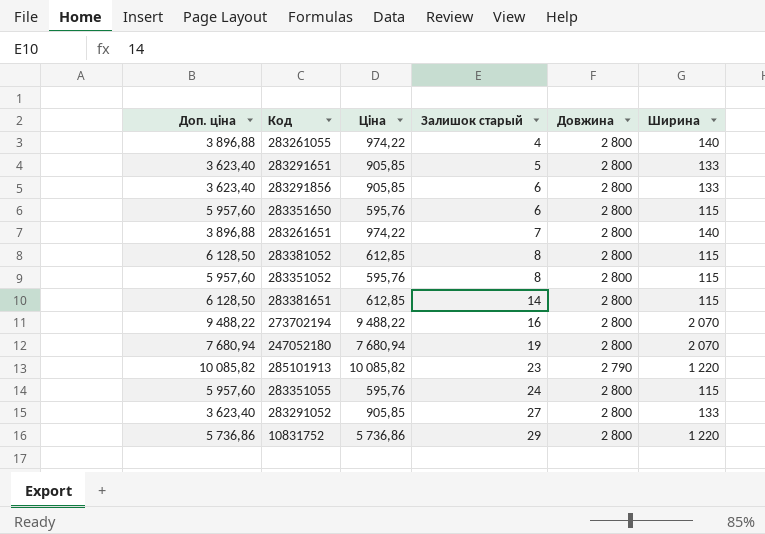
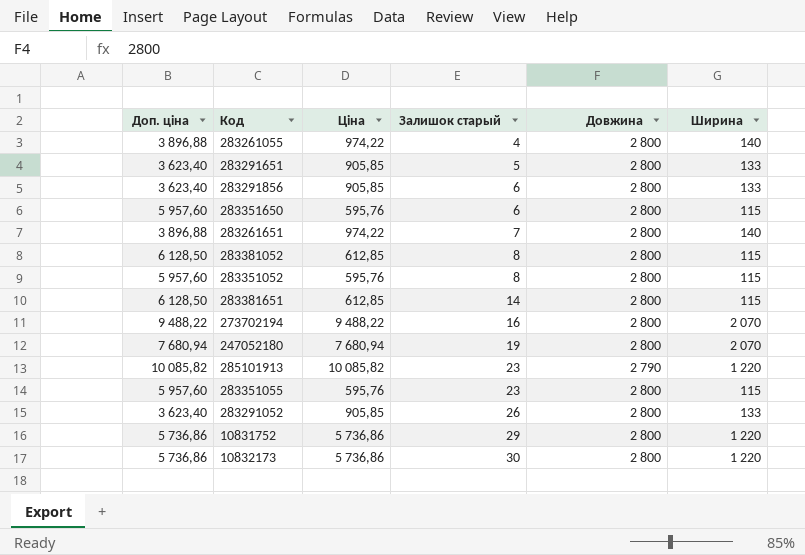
283351055 | Залишок старый: 24 -> 23
283291052 | Залишок старый: 27 -> 26
row 10832173: none -> 5 736,86 | 5 736,86 | 30 | 2 800 | 1 220

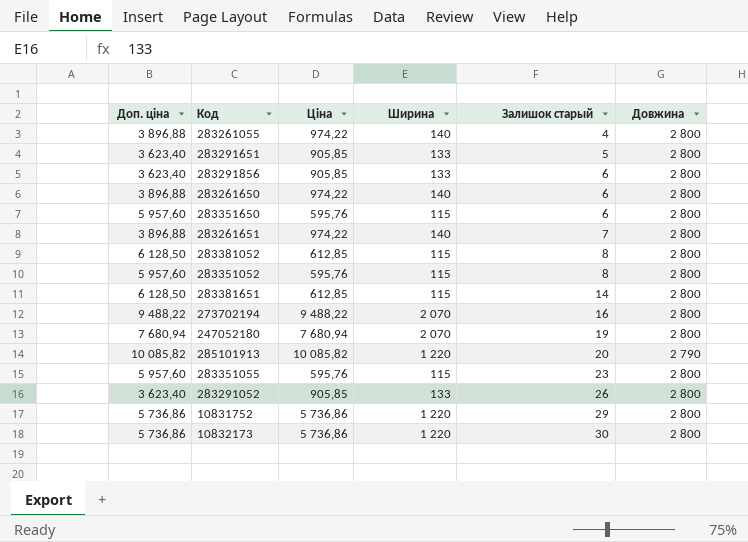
column Ширина | position: 6 -> 4
row 283261650: none -> 3 896,88 | 974,22 | 140 | 6 | 2 800
285101913 | Залишок старый: 23 -> 20

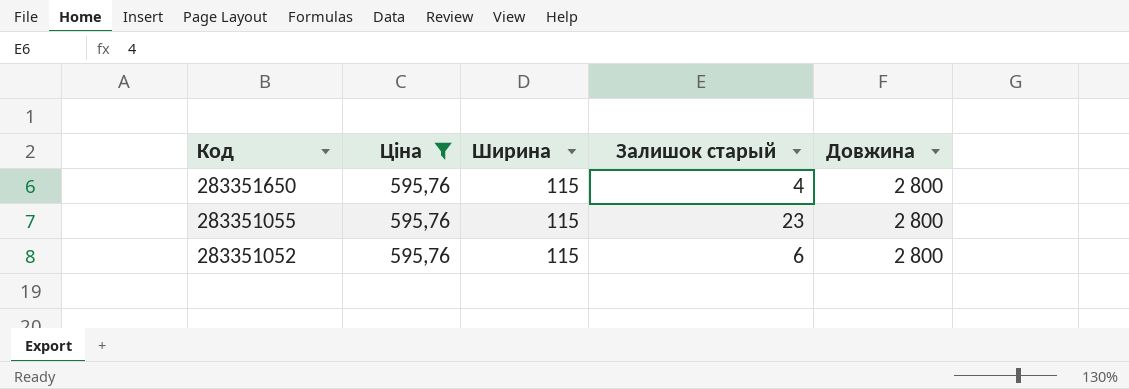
filter: none -> Ціна = 595,76
row order: Залишок старый ascending -> Код descending
column Доп. ціна | position: 1 -> none
283351650 | Залишок старый: 6 -> 4
283351052 | Залишок старый: 8 -> 6

